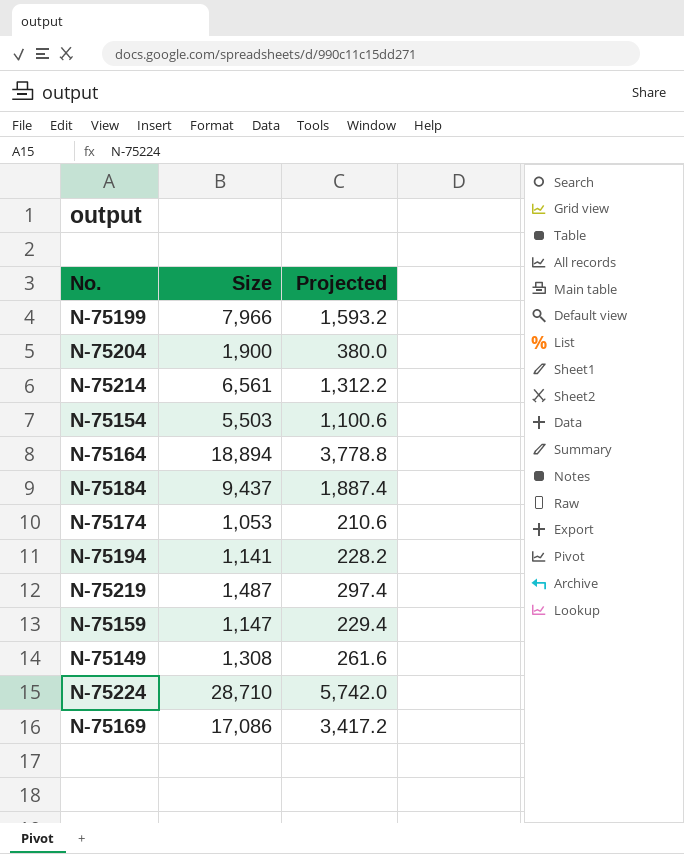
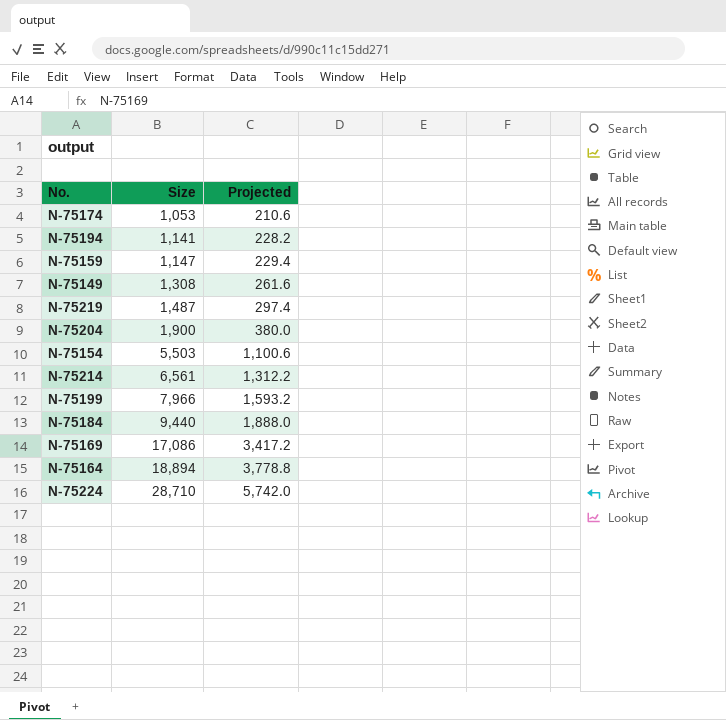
row order: none -> Size ascending
N-75184 | Size: 9,437 -> 9,440
N-75184 | Projected: 1,887.4 -> 1,888.0

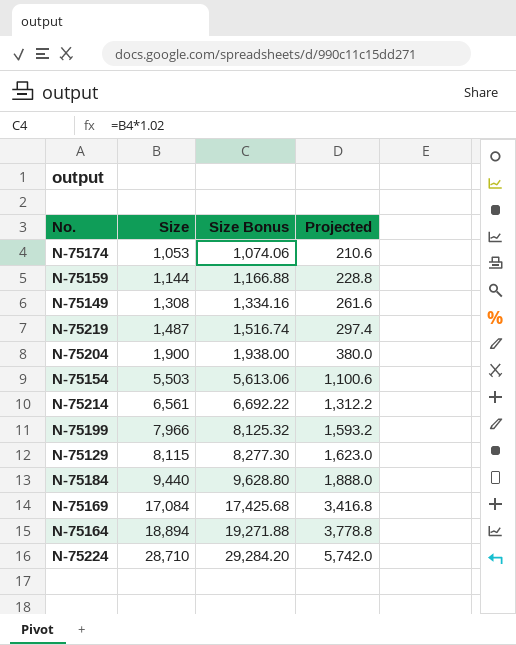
column Size Bonus | formula: none -> [Size] * 1.02
row N-75194: 1,141 | 228.2 -> none
N-75159 | Size: 1,147 -> 1,144
N-75159 | Projected: 229.4 -> 228.8
row N-75129: none -> 8,115 | 8,277.30 | 1,623.0
N-75169 | Size: 17,086 -> 17,084
N-75169 | Projected: 3,417.2 -> 3,416.8

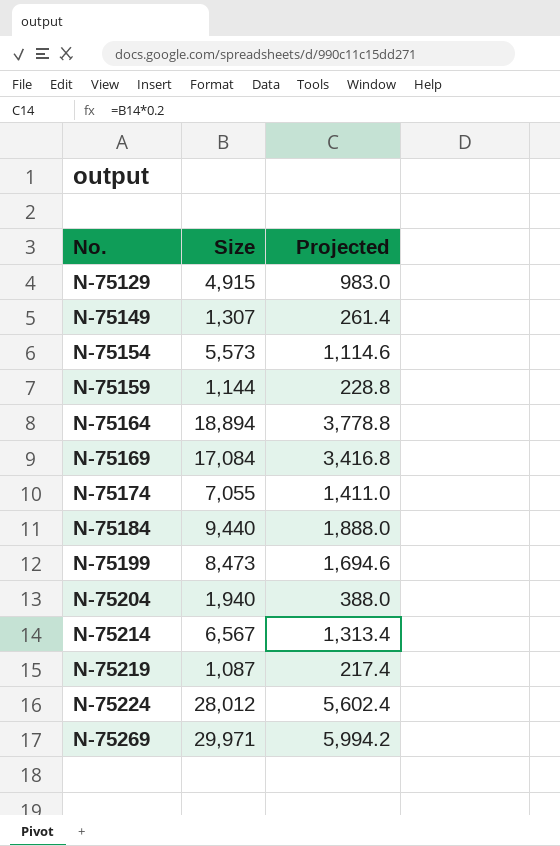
row order: Size ascending -> No. ascending
column Size Bonus | formula: [Size] * 1.02 -> none
N-75129 | Size: 8,115 -> 4,915
N-75129 | Projected: 1,623.0 -> 983.0
N-75149 | Size: 1,308 -> 1,307
N-75149 | Projected: 261.6 -> 261.4
N-75154 | Size: 5,503 -> 5,573
N-75154 | Projected: 1,100.6 -> 1,114.6
N-75174 | Size: 1,053 -> 7,055
N-75174 | Projected: 210.6 -> 1,411.0
N-75199 | Size: 7,966 -> 8,473
N-75199 | Projected: 1,593.2 -> 1,694.6
N-75204 | Size: 1,900 -> 1,940
N-75204 | Projected: 380.0 -> 388.0
N-75214 | Size: 6,561 -> 6,567
N-75214 | Projected: 1,312.2 -> 1,313.4
N-75219 | Size: 1,487 -> 1,087
N-75219 | Projected: 297.4 -> 217.4
N-75224 | Size: 28,710 -> 28,012
N-75224 | Projected: 5,742.0 -> 5,602.4
row N-75269: none -> 29,971 | 5,994.2

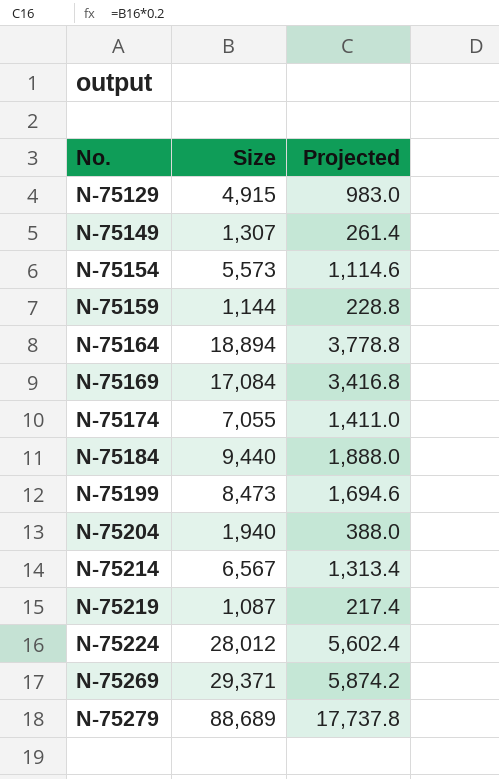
N-75269 | Size: 29,971 -> 29,371
N-75269 | Projected: 5,994.2 -> 5,874.2
row N-75279: none -> 88,689 | 17,737.8

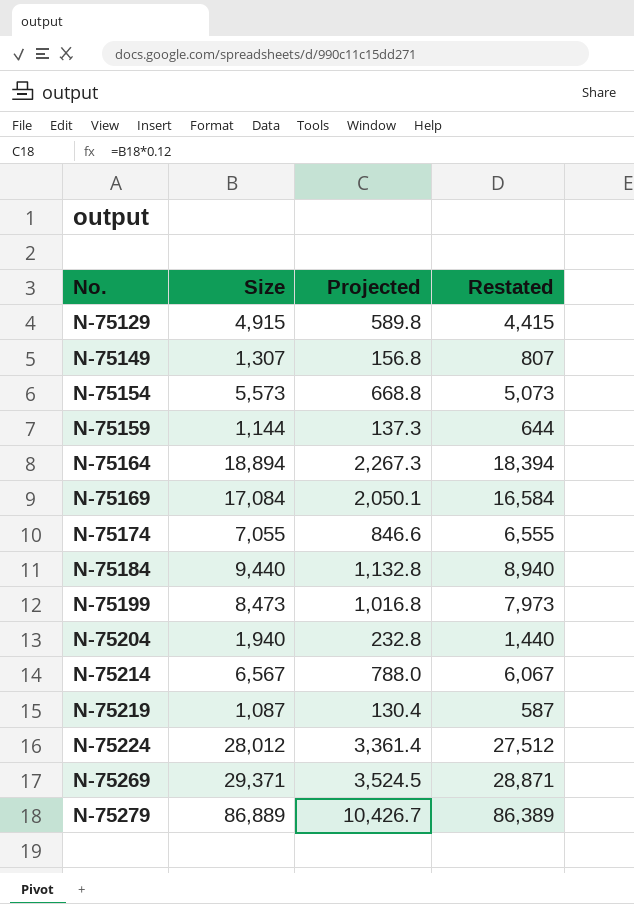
column Projected | formula: [Size] * 0.2 -> [Size] * 0.12
column Restated | formula: none -> [Size] - 500
N-75279 | Size: 88,689 -> 86,889

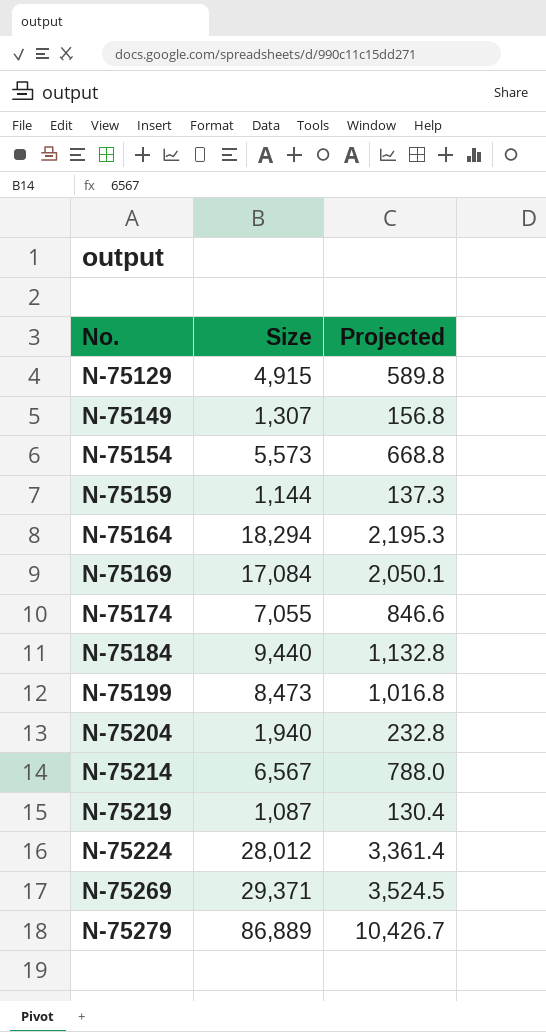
column Restated | formula: [Size] - 500 -> none
N-75164 | Size: 18,894 -> 18,294
N-75164 | Projected: 2,267.3 -> 2,195.3

